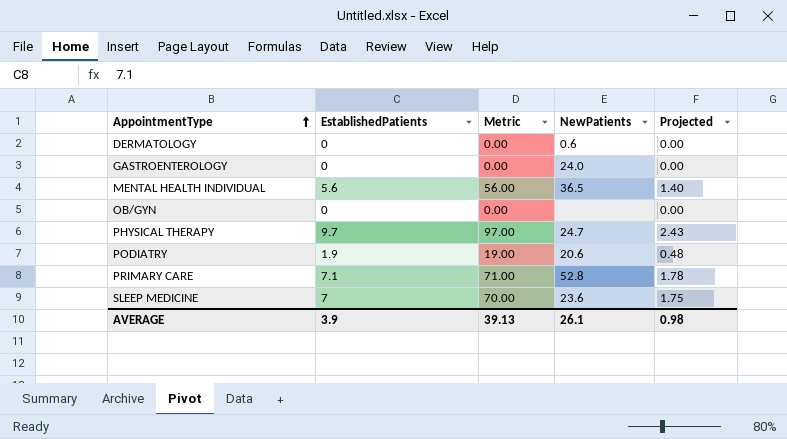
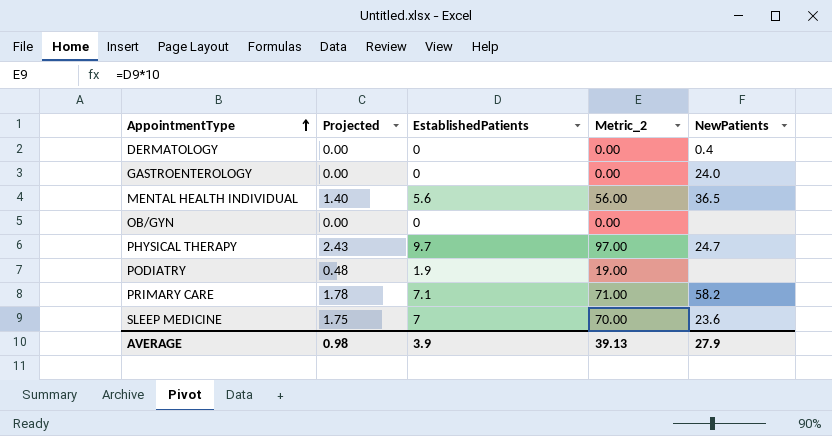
column Projected | position: 5 -> 2
column name: Metric -> Metric_2
DERMATOLOGY | NewPatients: 0.6 -> 0.4
PODIATRY | NewPatients: 20.6 -> none
PRIMARY CARE | NewPatients: 52.8 -> 58.2
AVERAGE | NewPatients: 26.1 -> 27.9

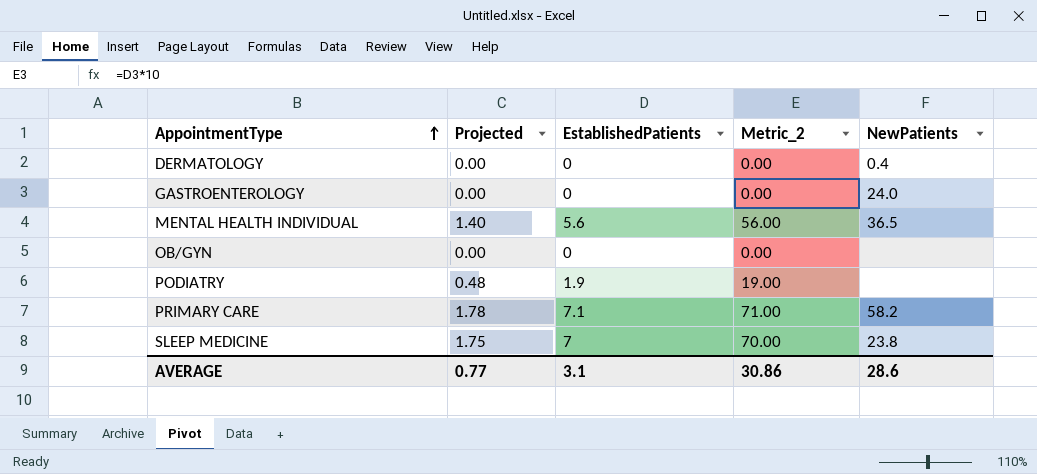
row PHYSICAL THERAPY: 2.43 | 9.7 | 97.00 | 24.7 -> none
SLEEP MEDICINE | NewPatients: 23.6 -> 23.8
AVERAGE | Projected: 0.98 -> 0.77
AVERAGE | EstablishedPatients: 3.9 -> 3.1
AVERAGE | Metric_2: 39.13 -> 30.86
AVERAGE | NewPatients: 27.9 -> 28.6

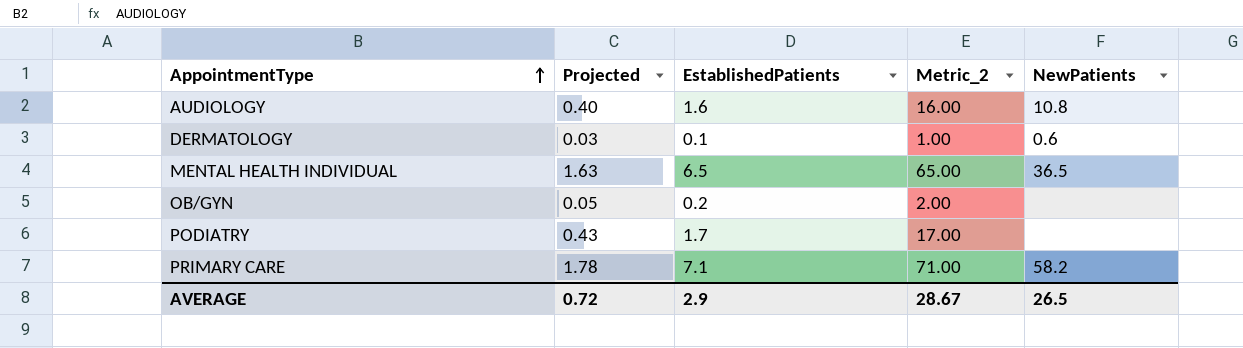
row GASTROENTEROLOGY: 0.00 | 0 | 0.00 | 24.0 -> none
row SLEEP MEDICINE: 1.75 | 7 | 70.00 | 23.8 -> none
row AUDIOLOGY: none -> 0.40 | 1.6 | 16.00 | 10.8
DERMATOLOGY | Projected: 0.00 -> 0.03
DERMATOLOGY | EstablishedPatients: 0 -> 0.1
DERMATOLOGY | Metric_2: 0.00 -> 1.00
DERMATOLOGY | NewPatients: 0.4 -> 0.6
MENTAL HEALTH INDIVIDUAL | Projected: 1.40 -> 1.63
MENTAL HEALTH INDIVIDUAL | EstablishedPatients: 5.6 -> 6.5
MENTAL HEALTH INDIVIDUAL | Metric_2: 56.00 -> 65.00
OB/GYN | Projected: 0.00 -> 0.05
OB/GYN | EstablishedPatients: 0 -> 0.2
OB/GYN | Metric_2: 0.00 -> 2.00
PODIATRY | Projected: 0.48 -> 0.43
PODIATRY | EstablishedPatients: 1.9 -> 1.7
PODIATRY | Metric_2: 19.00 -> 17.00
AVERAGE | Projected: 0.77 -> 0.72
AVERAGE | EstablishedPatients: 3.1 -> 2.9
AVERAGE | Metric_2: 30.86 -> 28.67
AVERAGE | NewPatients: 28.6 -> 26.5

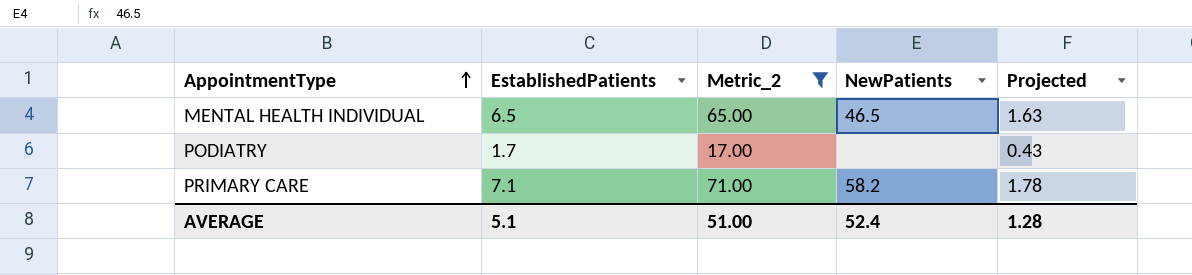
filter: none -> Metric_2 >= 17.00
column Projected | position: 2 -> 5
MENTAL HEALTH INDIVIDUAL | NewPatients: 36.5 -> 46.5
AVERAGE | EstablishedPatients: 2.9 -> 5.1
AVERAGE | Metric_2: 28.67 -> 51.00
AVERAGE | NewPatients: 26.5 -> 52.4
AVERAGE | Projected: 0.72 -> 1.28

